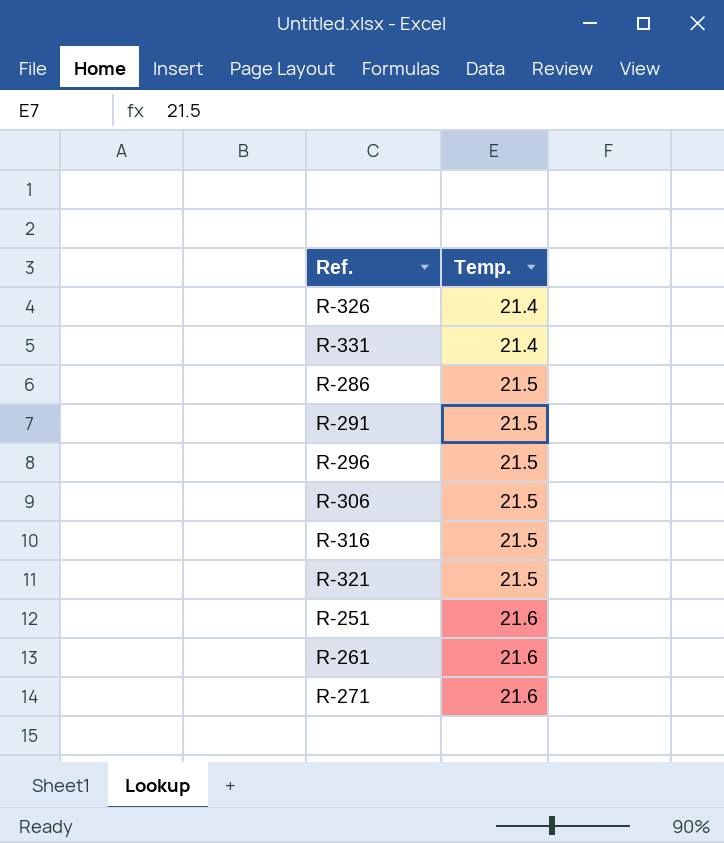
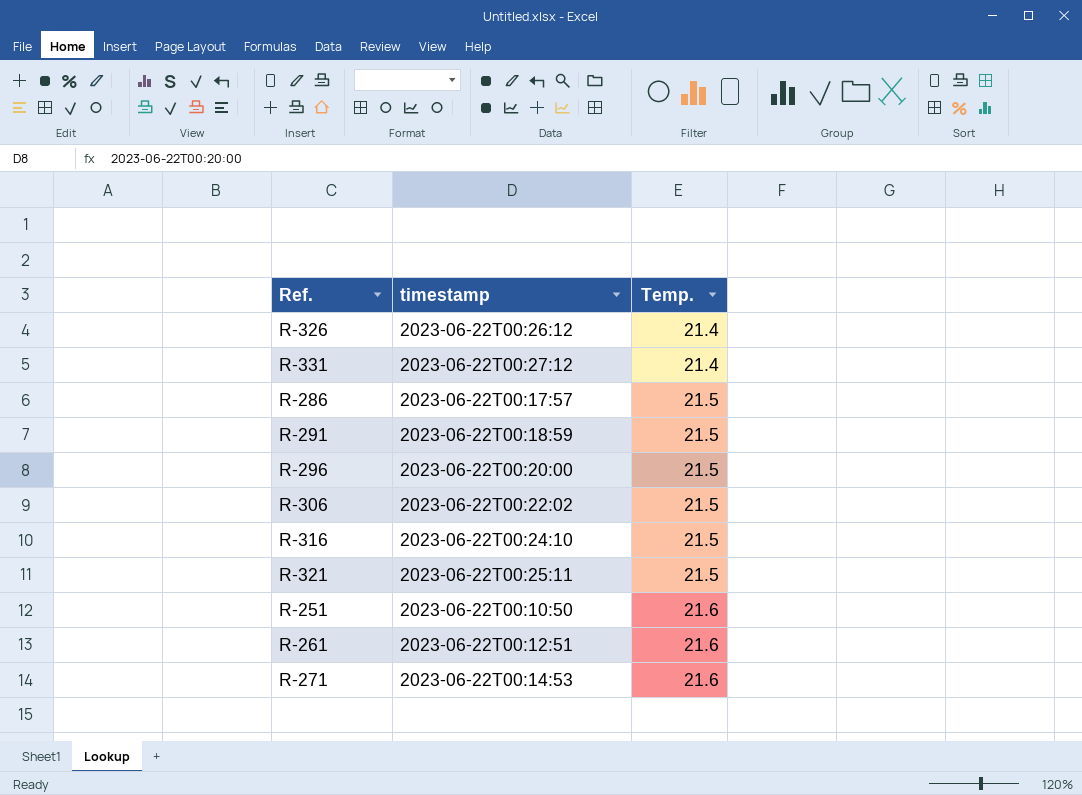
column timestamp | position: none -> 2

